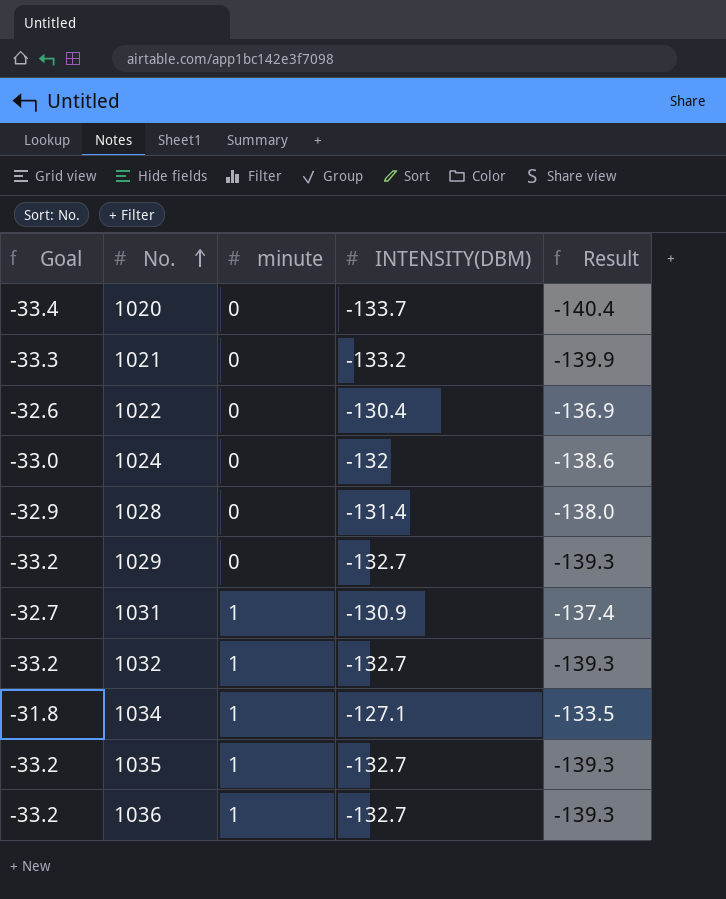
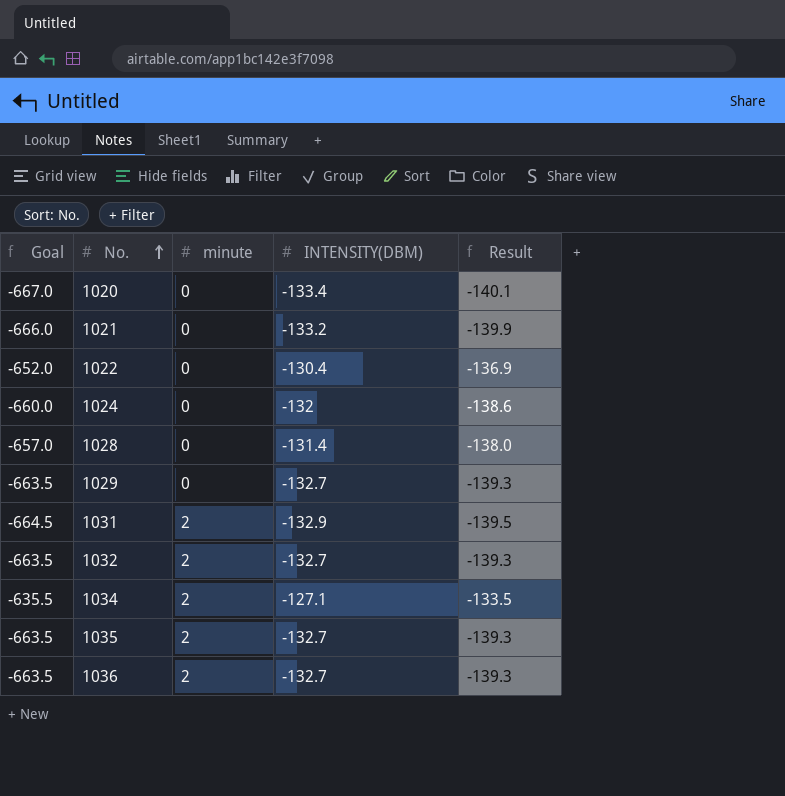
column Goal | formula: [INTENSITY(DBM)] * 0.25 -> [INTENSITY(DBM)] * 5
1020 | INTENSITY(DBM): -133.7 -> -133.4
1020 | Result: -140.4 -> -140.1
1031 | minute: 1 -> 2
1031 | INTENSITY(DBM): -130.9 -> -132.9
1031 | Result: -137.4 -> -139.5
1032 | minute: 1 -> 2
1034 | minute: 1 -> 2
1035 | minute: 1 -> 2
1036 | minute: 1 -> 2

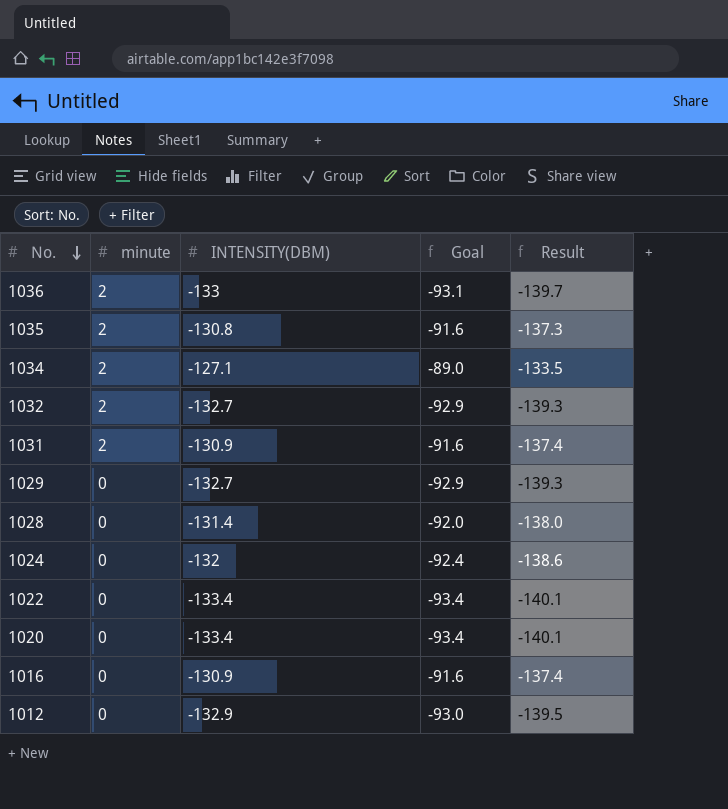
row order: No. ascending -> No. descending
column Goal | formula: [INTENSITY(DBM)] * 5 -> [INTENSITY(DBM)] * 0.7
column Goal | position: 1 -> 4
row 1021: -666.0 | 0 | -133.2 | -139.9 -> none
1036 | INTENSITY(DBM): -132.7 -> -133
1036 | Result: -139.3 -> -139.7
1035 | INTENSITY(DBM): -132.7 -> -130.8
1035 | Result: -139.3 -> -137.3
1031 | INTENSITY(DBM): -132.9 -> -130.9
1031 | Result: -139.5 -> -137.4
1022 | INTENSITY(DBM): -130.4 -> -133.4
1022 | Result: -136.9 -> -140.1
row 1016: none -> 0 | -130.9 | -91.6 | -137.4
row 1012: none -> 0 | -132.9 | -93.0 | -139.5

